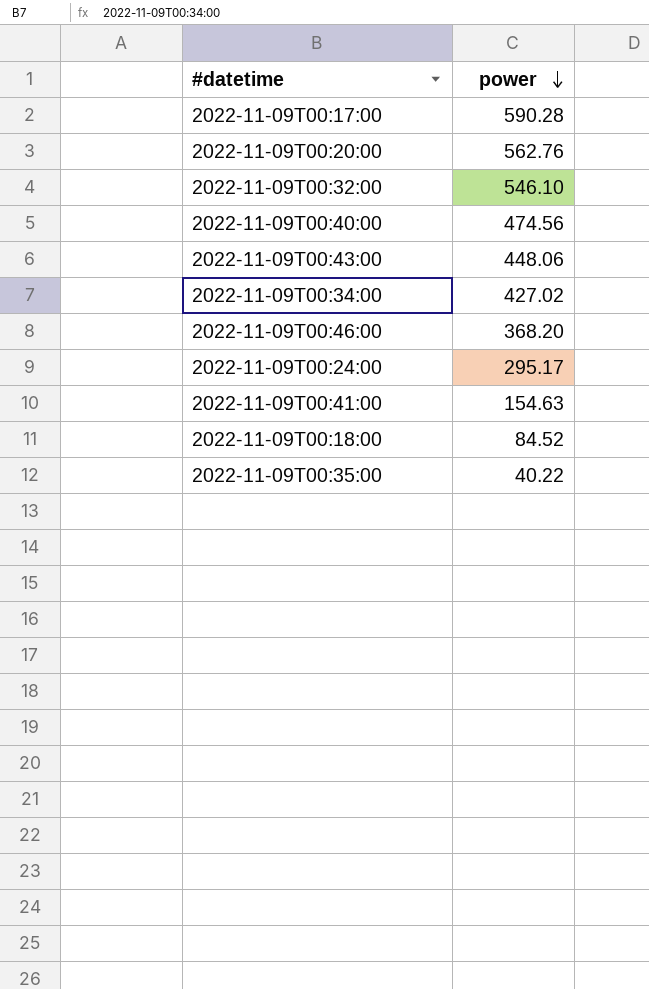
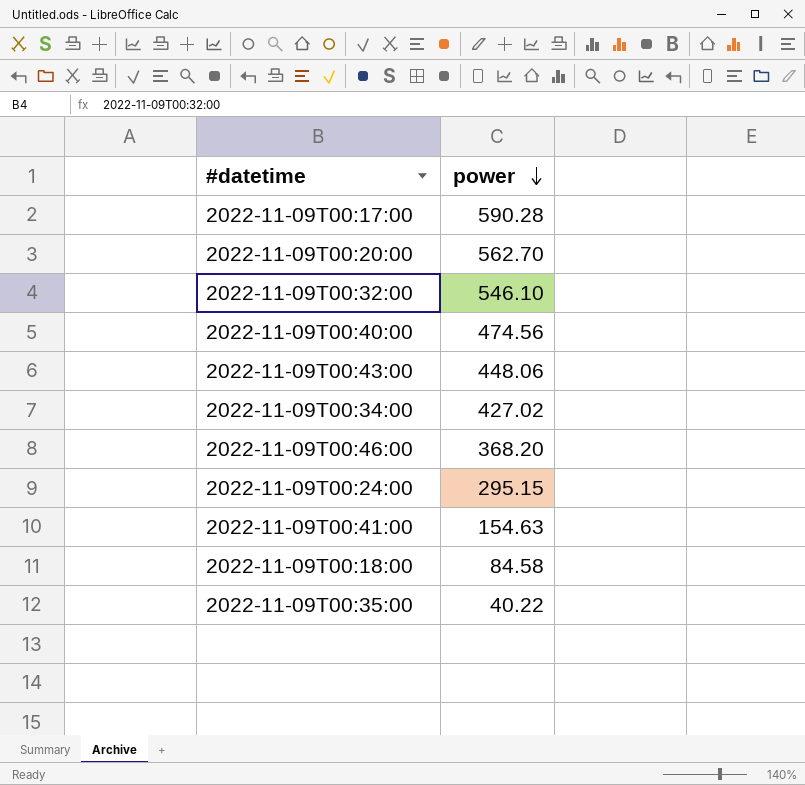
2022-11-09T00:20:00 | power: 562.76 -> 562.70
2022-11-09T00:24:00 | power: 295.17 -> 295.15
2022-11-09T00:18:00 | power: 84.52 -> 84.58

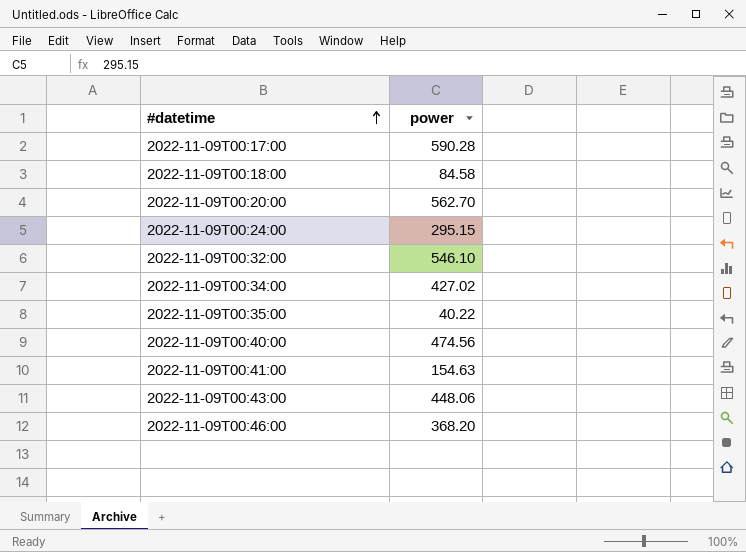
row order: power descending -> #datetime ascending

